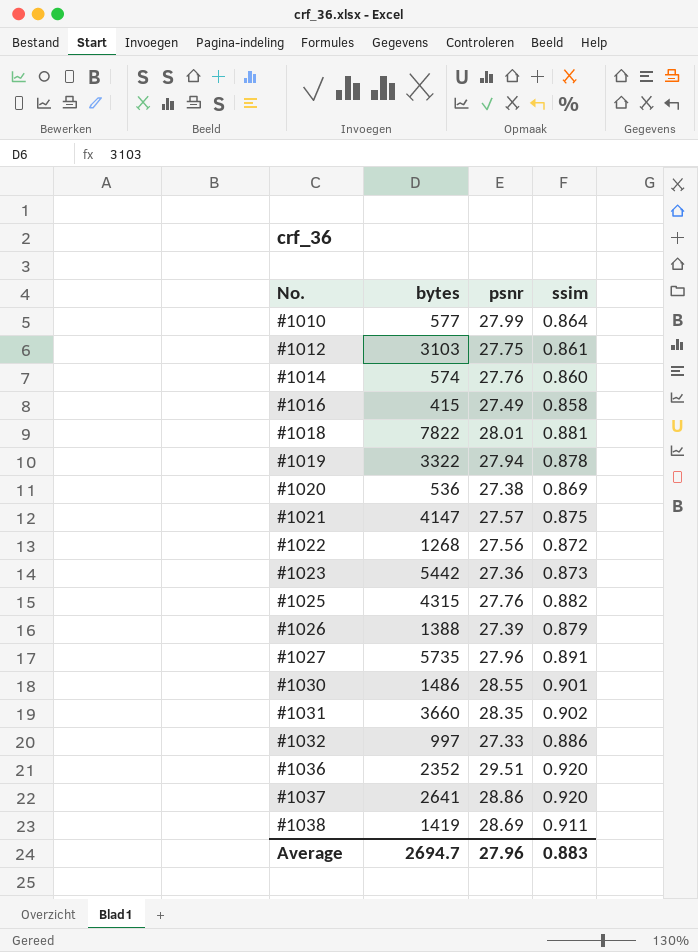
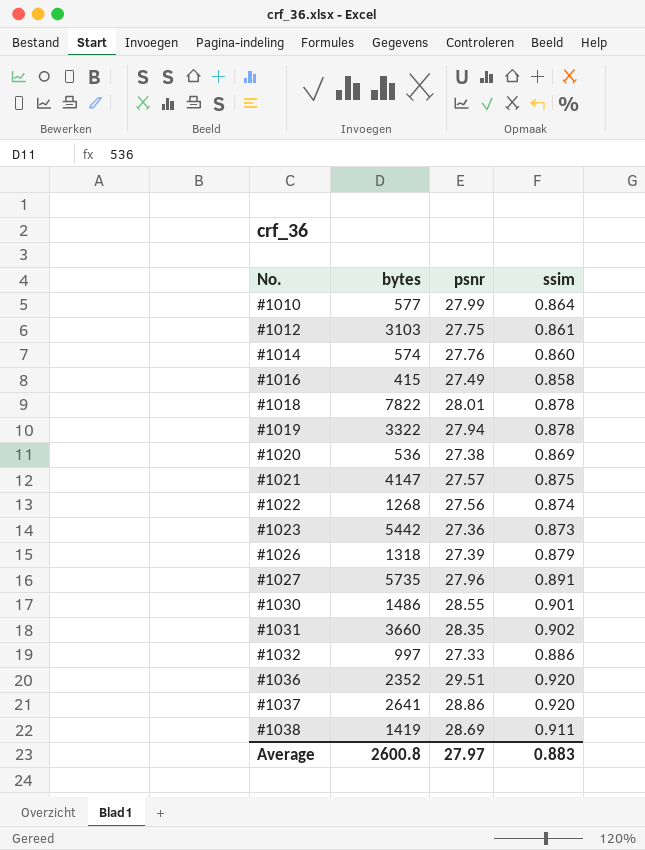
row #1025: 4315 | 27.76 | 0.882 -> none
#1018 | ssim: 0.881 -> 0.878
#1022 | ssim: 0.872 -> 0.874
#1026 | bytes: 1388 -> 1318
Average | bytes: 2694.7 -> 2600.8
Average | psnr: 27.96 -> 27.97

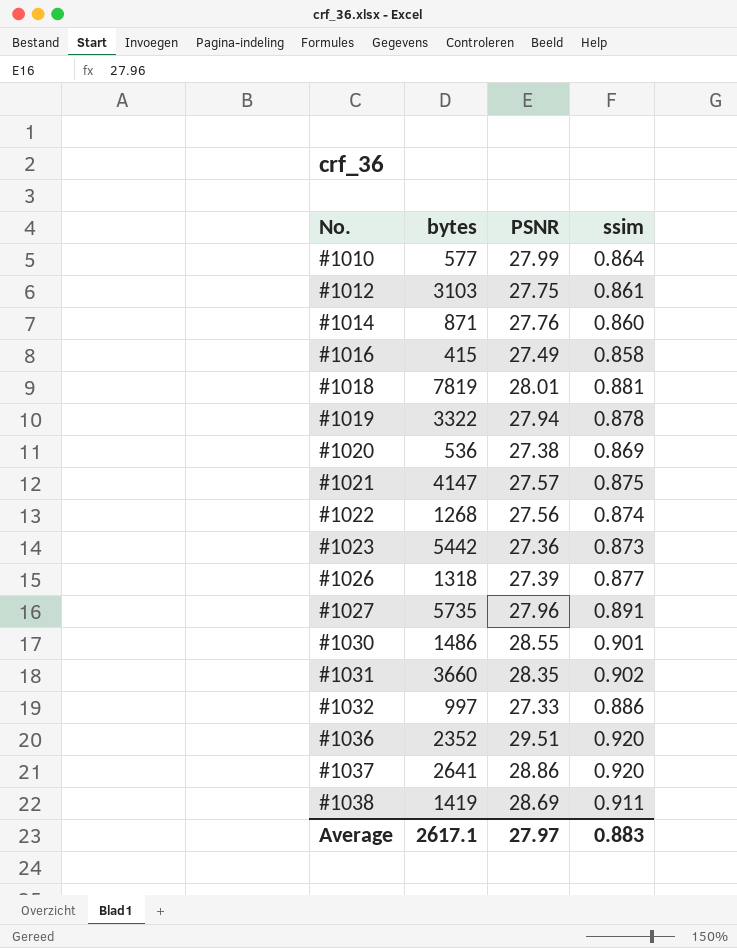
column name: psnr -> PSNR
#1014 | bytes: 574 -> 871
#1018 | bytes: 7822 -> 7819
#1018 | ssim: 0.878 -> 0.881
#1026 | ssim: 0.879 -> 0.877
Average | bytes: 2600.8 -> 2617.1

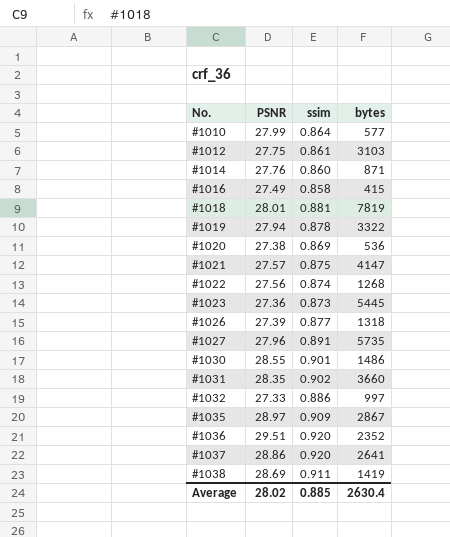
column bytes | position: 2 -> 4
#1023 | bytes: 5442 -> 5445
row #1035: none -> 28.97 | 0.909 | 2867
Average | PSNR: 27.97 -> 28.02
Average | ssim: 0.883 -> 0.885
Average | bytes: 2617.1 -> 2630.4

